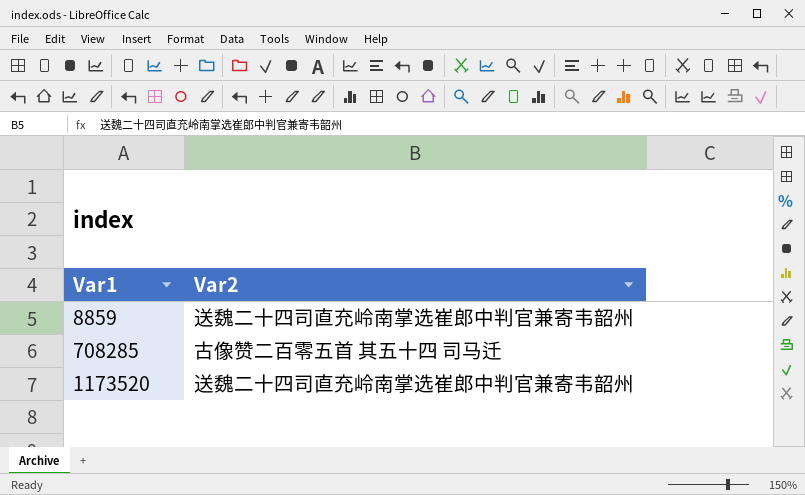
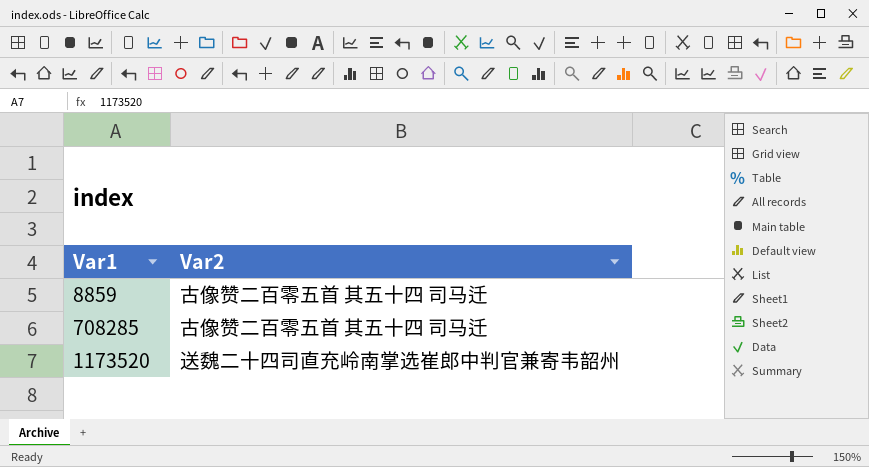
8859 | Var2: 送魏二十四司直充岭南掌选崔郎中判官兼寄韦韶州 -> 古像赞二百零五首 其五十四 司马迁

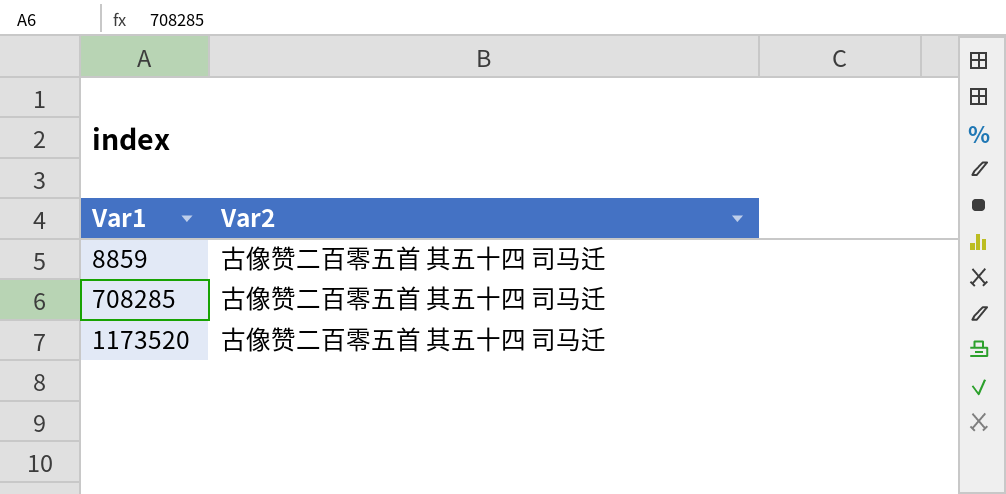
1173520 | Var2: 送魏二十四司直充岭南掌选崔郎中判官兼寄韦韶州 -> 古像赞二百零五首 其五十四 司马迁

